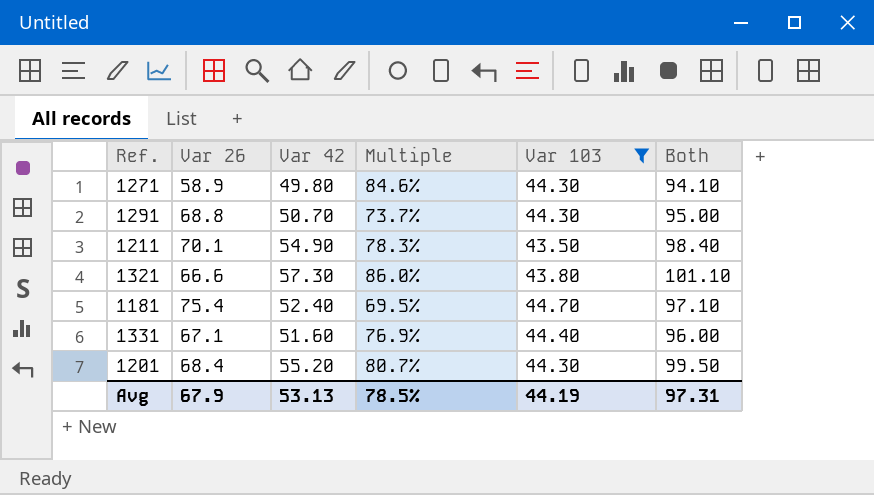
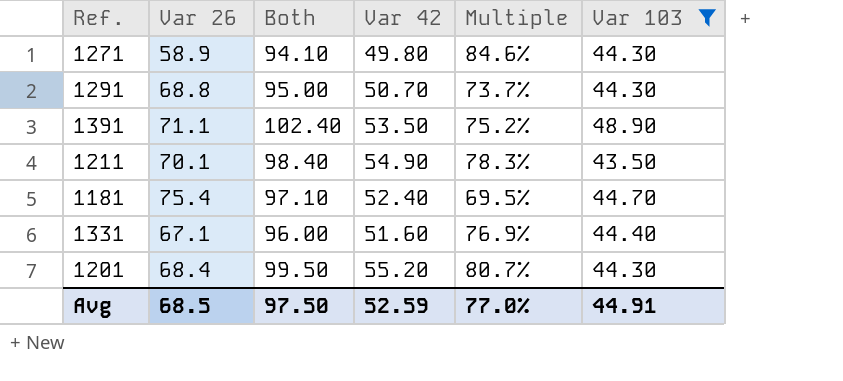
column Both | position: 6 -> 3
row 1321: 66.6 | 57.30 | 86.0% | 43.80 | 101.10 -> none
row 1391: none -> 71.1 | 102.40 | 53.50 | 75.2% | 48.90
Avg | Var 26: 67.9 -> 68.5
Avg | Both: 97.31 -> 97.50
Avg | Var 42: 53.13 -> 52.59
Avg | Multiple: 78.5% -> 77.0%
Avg | Var 103: 44.19 -> 44.91

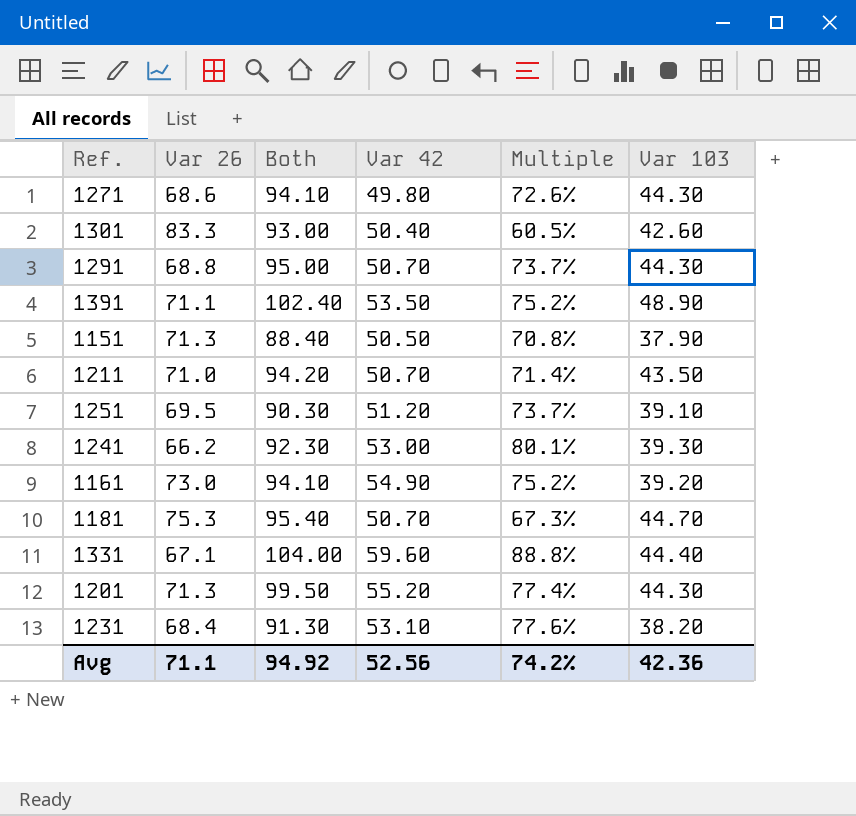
filter: Var 103 >= 43.50 -> none
1271 | Var 26: 58.9 -> 68.6
1271 | Multiple: 84.6% -> 72.6%
1211 | Var 26: 70.1 -> 71.0
1211 | Both: 98.40 -> 94.20
1211 | Var 42: 54.90 -> 50.70
1211 | Multiple: 78.3% -> 71.4%
1181 | Var 26: 75.4 -> 75.3
1181 | Both: 97.10 -> 95.40
1181 | Var 42: 52.40 -> 50.70
1181 | Multiple: 69.5% -> 67.3%
1331 | Both: 96.00 -> 104.00
1331 | Var 42: 51.60 -> 59.60
1331 | Multiple: 76.9% -> 88.8%
1201 | Var 26: 68.4 -> 71.3
1201 | Multiple: 80.7% -> 77.4%
Avg | Var 26: 68.5 -> 71.1
Avg | Both: 97.50 -> 94.92
Avg | Var 42: 52.59 -> 52.56
Avg | Multiple: 77.0% -> 74.2%
Avg | Var 103: 44.91 -> 42.36

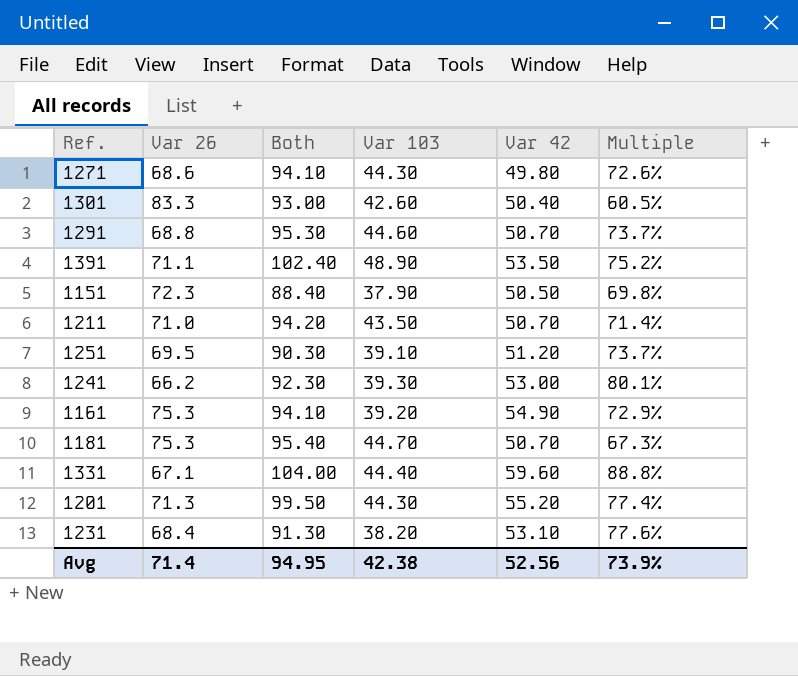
column Var 103 | position: 6 -> 4
1291 | Both: 95.00 -> 95.30
1291 | Var 103: 44.30 -> 44.60
1151 | Var 26: 71.3 -> 72.3
1151 | Multiple: 70.8% -> 69.8%
1161 | Var 26: 73.0 -> 75.3
1161 | Multiple: 75.2% -> 72.9%
Avg | Var 26: 71.1 -> 71.4
Avg | Both: 94.92 -> 94.95
Avg | Var 103: 42.36 -> 42.38
Avg | Multiple: 74.2% -> 73.9%

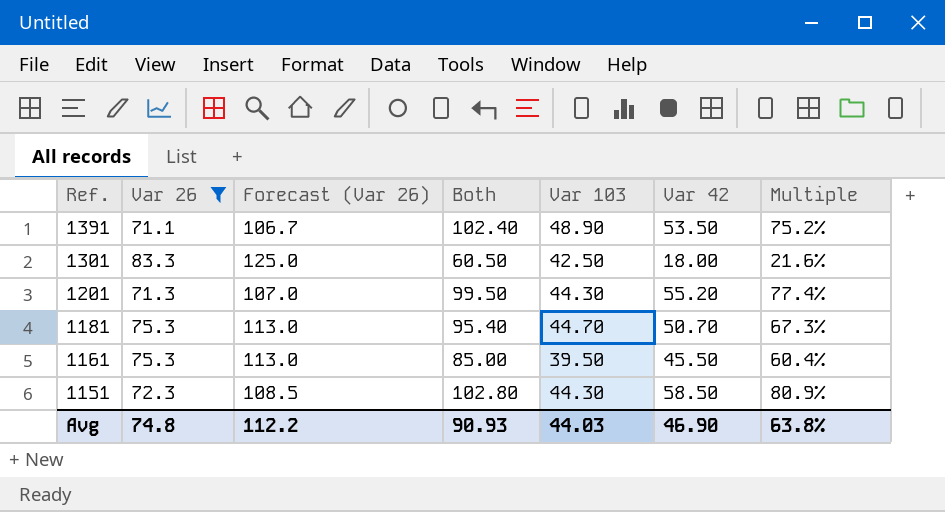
filter: none -> Var 26 >= 71.1
row order: none -> Ref. descending
column Forecast (Var 26) | formula: none -> [Var 26] * 1.5
1301 | Both: 93.00 -> 60.50
1301 | Var 103: 42.60 -> 42.50
1301 | Var 42: 50.40 -> 18.00
1301 | Multiple: 60.5% -> 21.6%
1161 | Both: 94.10 -> 85.00
1161 | Var 103: 39.20 -> 39.50
1161 | Var 42: 54.90 -> 45.50
1161 | Multiple: 72.9% -> 60.4%
1151 | Both: 88.40 -> 102.80
1151 | Var 103: 37.90 -> 44.30
1151 | Var 42: 50.50 -> 58.50
1151 | Multiple: 69.8% -> 80.9%
Avg | Var 26: 71.4 -> 74.8
Avg | Both: 94.95 -> 90.93
Avg | Var 103: 42.38 -> 44.03
Avg | Var 42: 52.56 -> 46.90
Avg | Multiple: 73.9% -> 63.8%

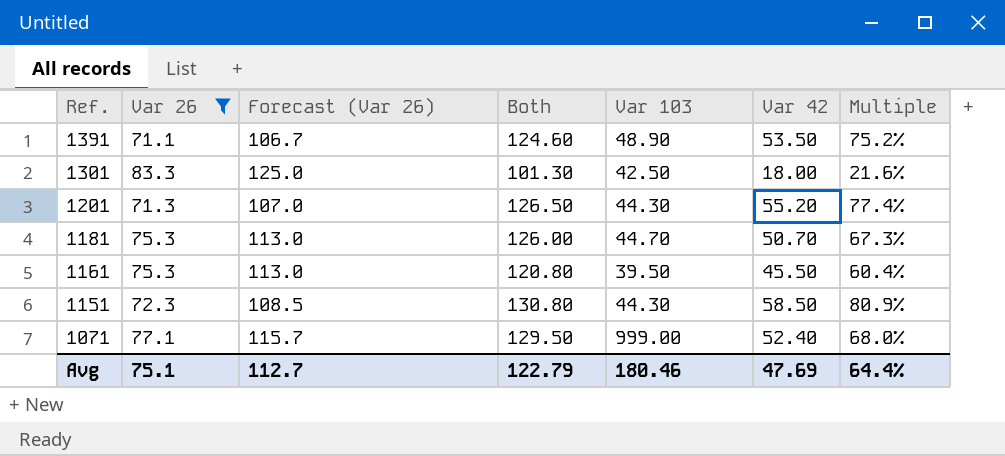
column Both | formula: [Var 103] + [Var 42] -> [Var 26] + [Var 42]
row 1071: none -> 77.1 | 115.7 | 129.50 | 999.00 | 52.40 | 68.0%
Avg | Var 26: 74.8 -> 75.1
Avg | Forecast (Var 26): 112.2 -> 112.7
Avg | Both: 90.93 -> 122.79
Avg | Var 103: 44.03 -> 180.46
Avg | Var 42: 46.90 -> 47.69
Avg | Multiple: 63.8% -> 64.4%

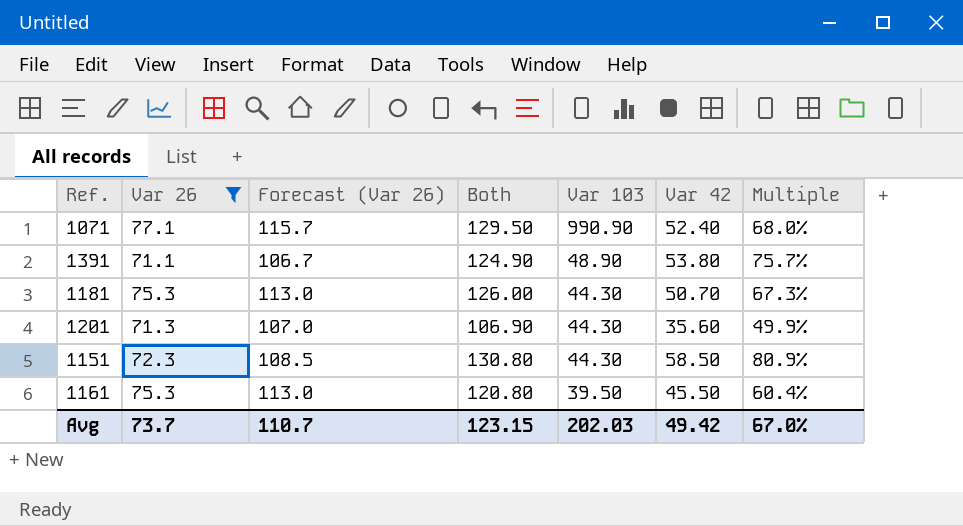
row order: Ref. descending -> Var 103 descending
row 1301: 83.3 | 125.0 | 101.30 | 42.50 | 18.00 | 21.6% -> none
1071 | Var 103: 999.00 -> 990.90
1391 | Both: 124.60 -> 124.90
1391 | Var 42: 53.50 -> 53.80
1391 | Multiple: 75.2% -> 75.7%
1181 | Var 103: 44.70 -> 44.30
1201 | Both: 126.50 -> 106.90
1201 | Var 42: 55.20 -> 35.60
1201 | Multiple: 77.4% -> 49.9%
Avg | Var 26: 75.1 -> 73.7
Avg | Forecast (Var 26): 112.7 -> 110.7
Avg | Both: 122.79 -> 123.15
Avg | Var 103: 180.46 -> 202.03
Avg | Var 42: 47.69 -> 49.42
Avg | Multiple: 64.4% -> 67.0%

